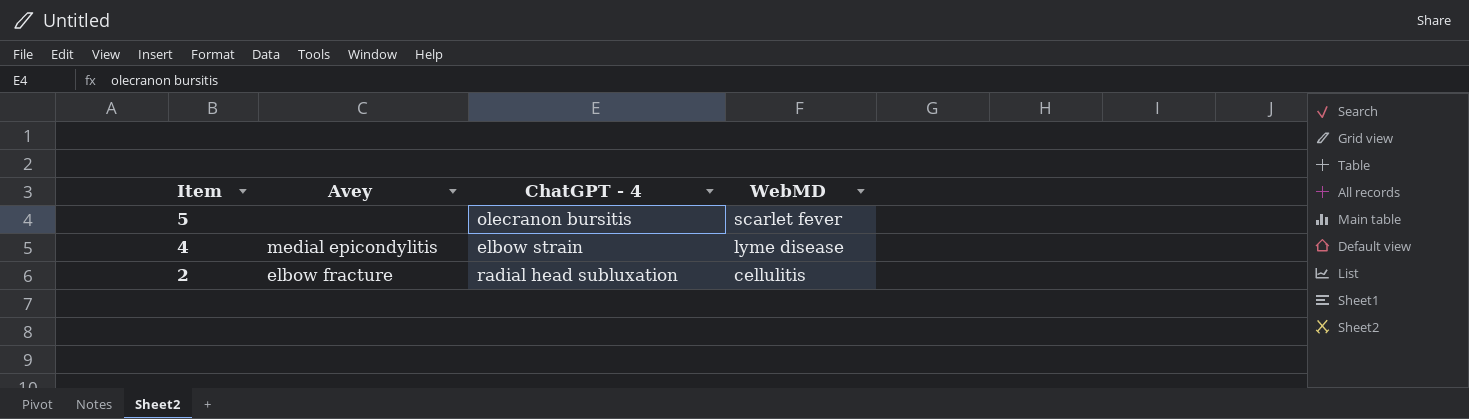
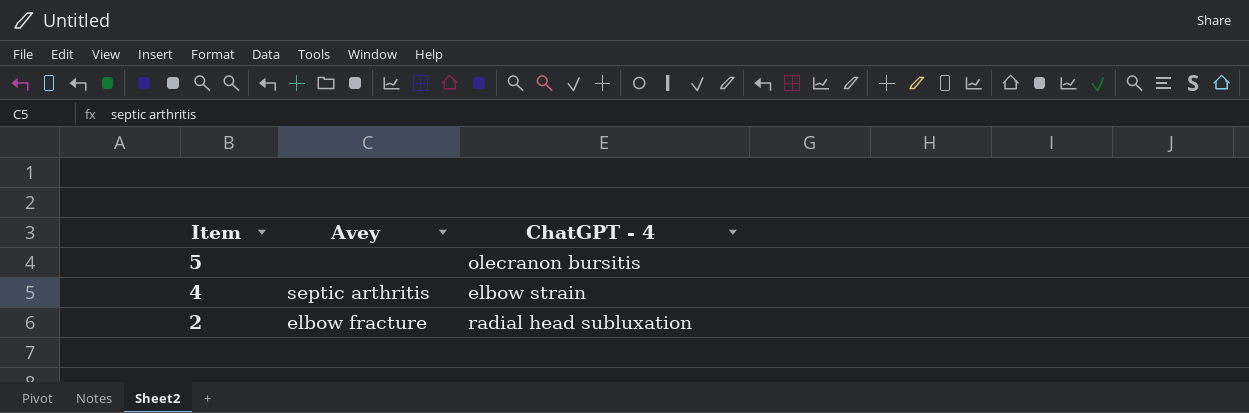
column WebMD | position: 4 -> none
4 | Avey: medial epicondylitis -> septic arthritis

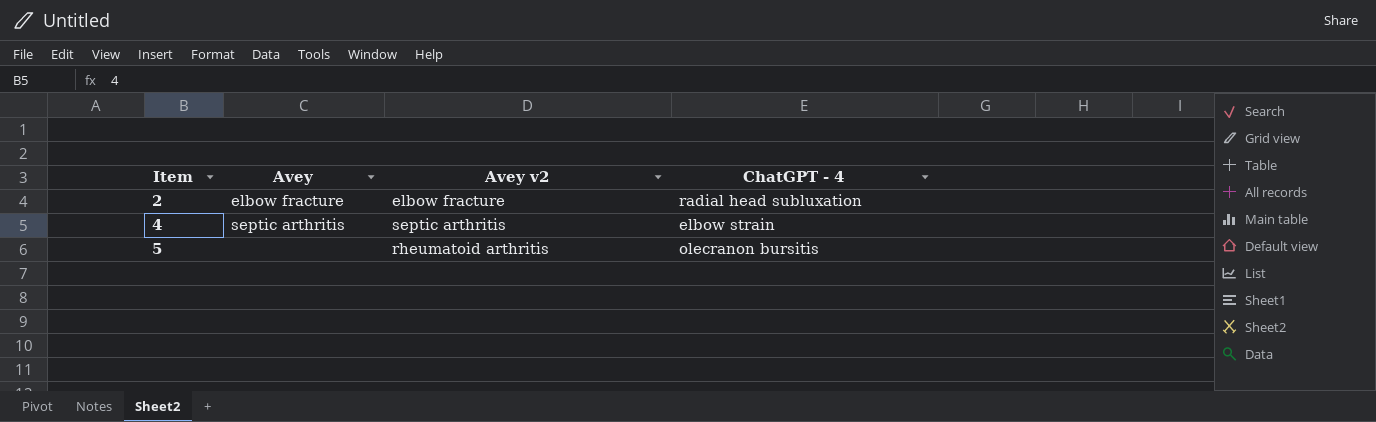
row order: Item descending -> Item ascending
column Avey v2 | position: none -> 3

